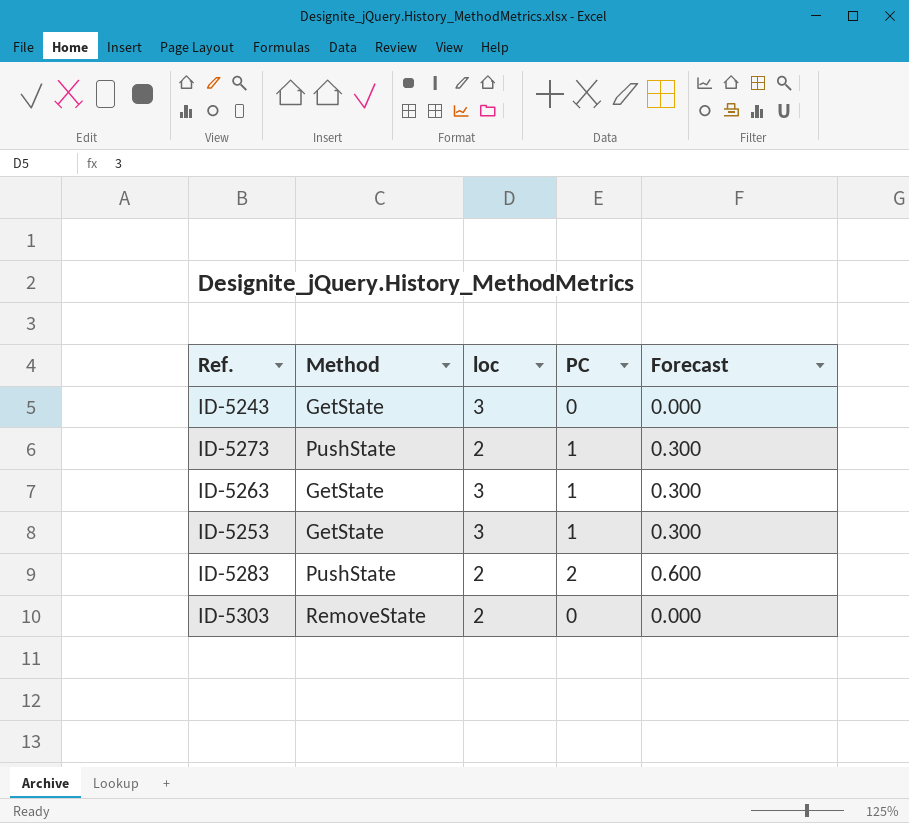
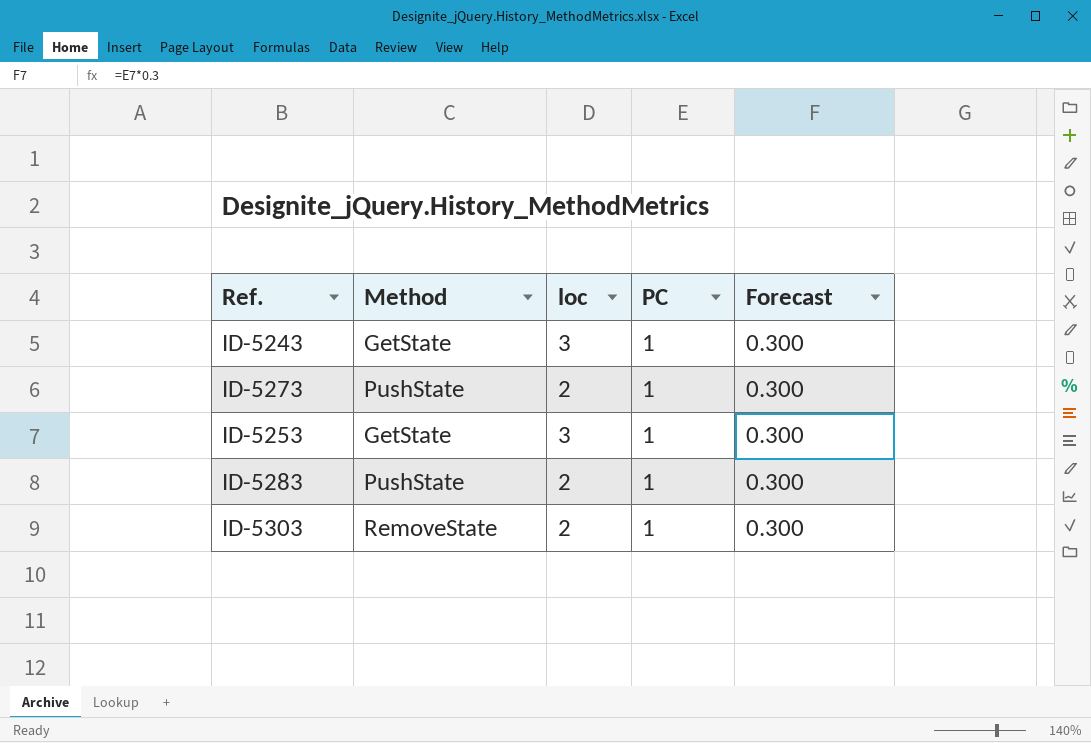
row ID-5263: GetState | 3 | 1 | 0.300 -> none
ID-5243 | PC: 0 -> 1
ID-5243 | Forecast: 0.000 -> 0.300
ID-5283 | PC: 2 -> 1
ID-5283 | Forecast: 0.600 -> 0.300
ID-5303 | PC: 0 -> 1
ID-5303 | Forecast: 0.000 -> 0.300

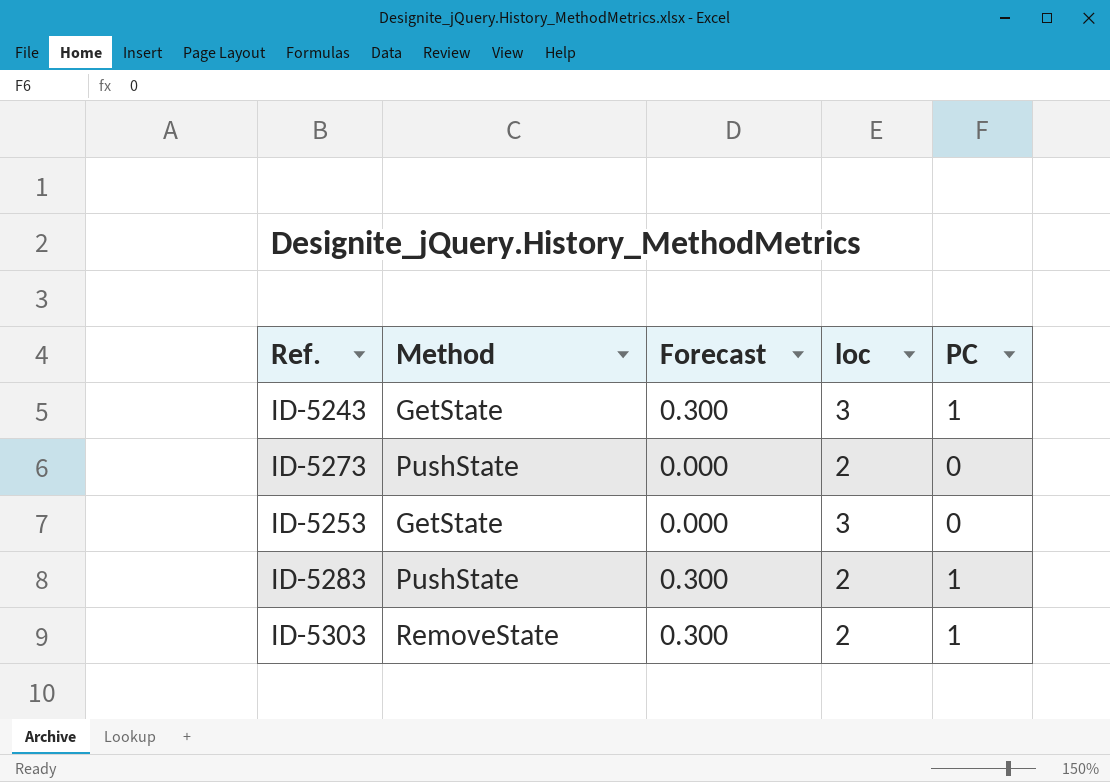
column Forecast | position: 5 -> 3
ID-5273 | Forecast: 0.300 -> 0.000
ID-5273 | PC: 1 -> 0
ID-5253 | Forecast: 0.300 -> 0.000
ID-5253 | PC: 1 -> 0

